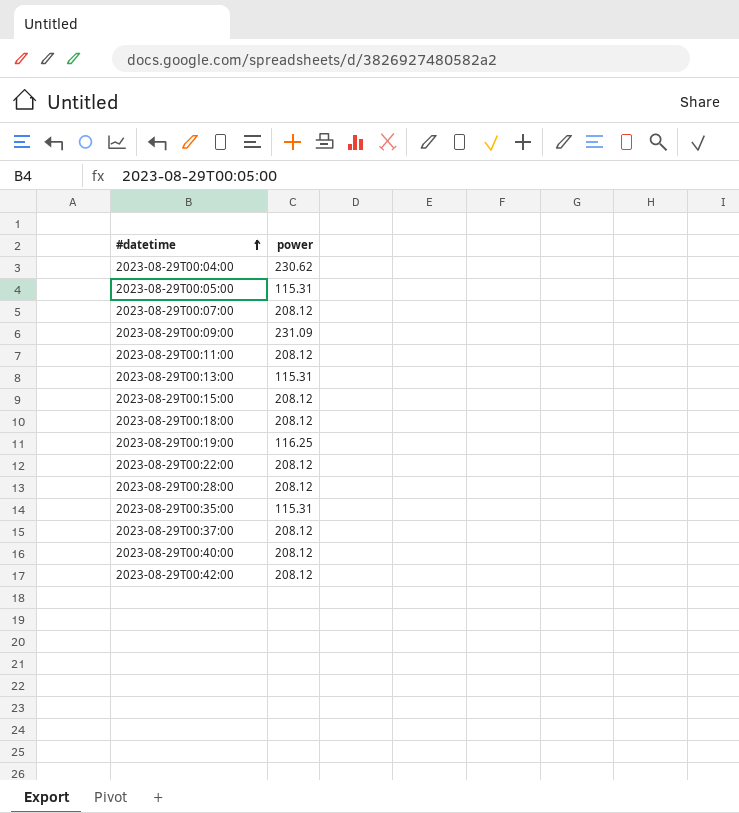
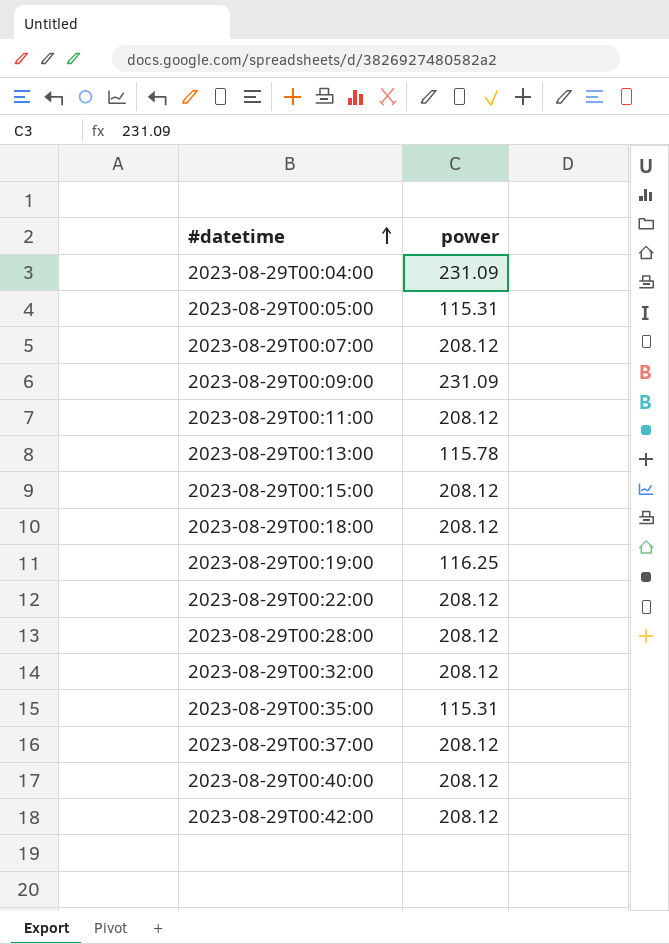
2023-08-29T00:04:00 | power: 230.62 -> 231.09
2023-08-29T00:13:00 | power: 115.31 -> 115.78
row 2023-08-29T00:32:00: none -> 208.12

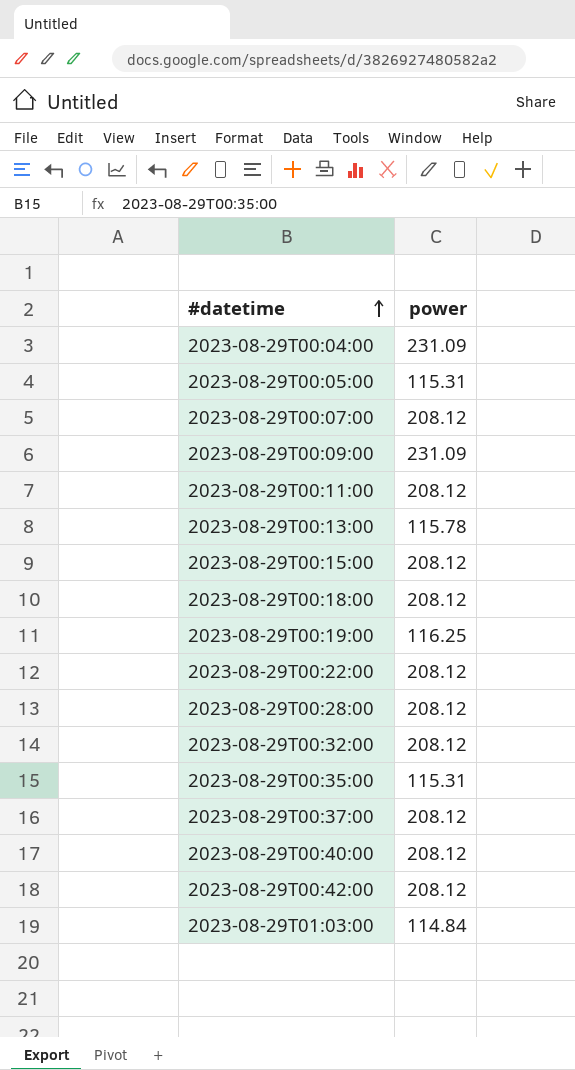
row 2023-08-29T01:03:00: none -> 114.84

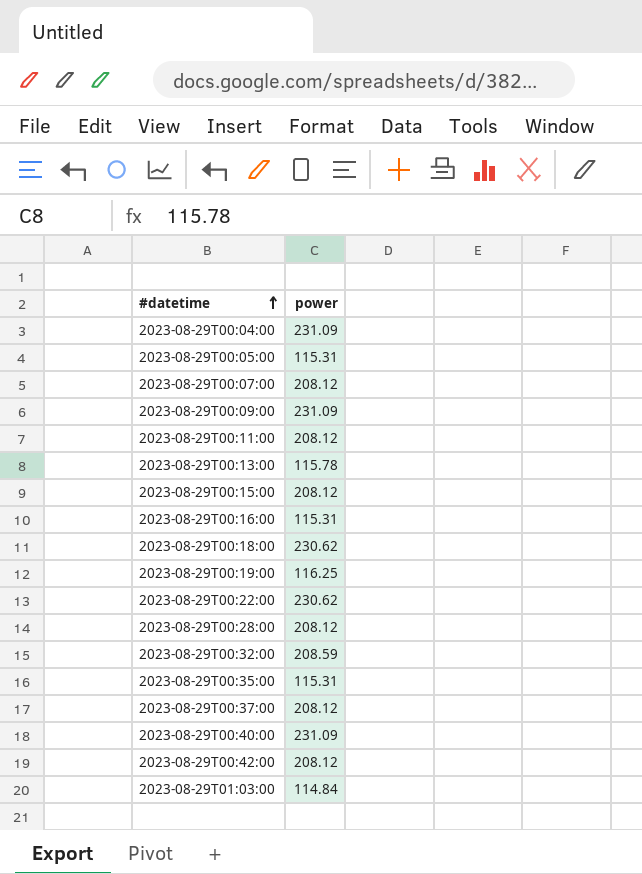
row 2023-08-29T00:16:00: none -> 115.31
2023-08-29T00:18:00 | power: 208.12 -> 230.62
2023-08-29T00:22:00 | power: 208.12 -> 230.62
2023-08-29T00:32:00 | power: 208.12 -> 208.59
2023-08-29T00:40:00 | power: 208.12 -> 231.09

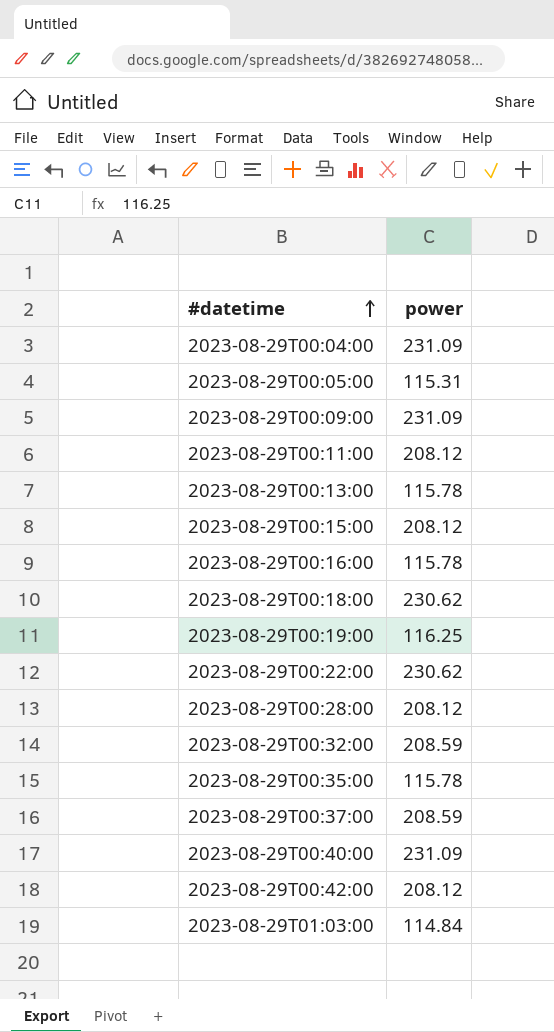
row 2023-08-29T00:07:00: 208.12 -> none
2023-08-29T00:16:00 | power: 115.31 -> 115.78
2023-08-29T00:35:00 | power: 115.31 -> 115.78
2023-08-29T00:37:00 | power: 208.12 -> 208.59

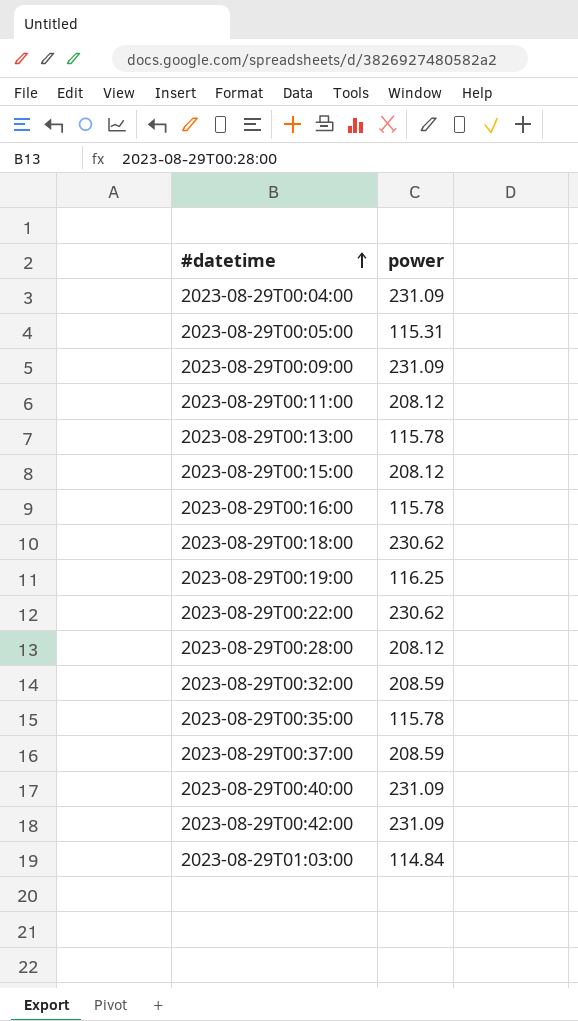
2023-08-29T00:42:00 | power: 208.12 -> 231.09

